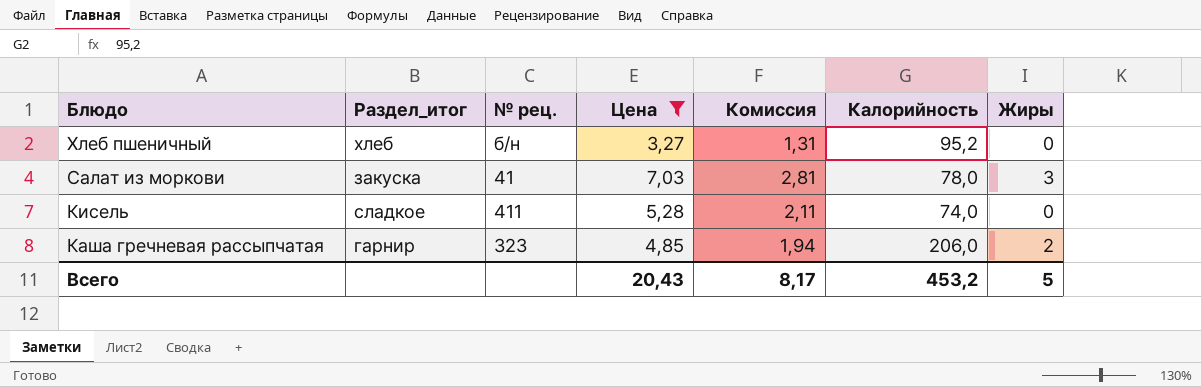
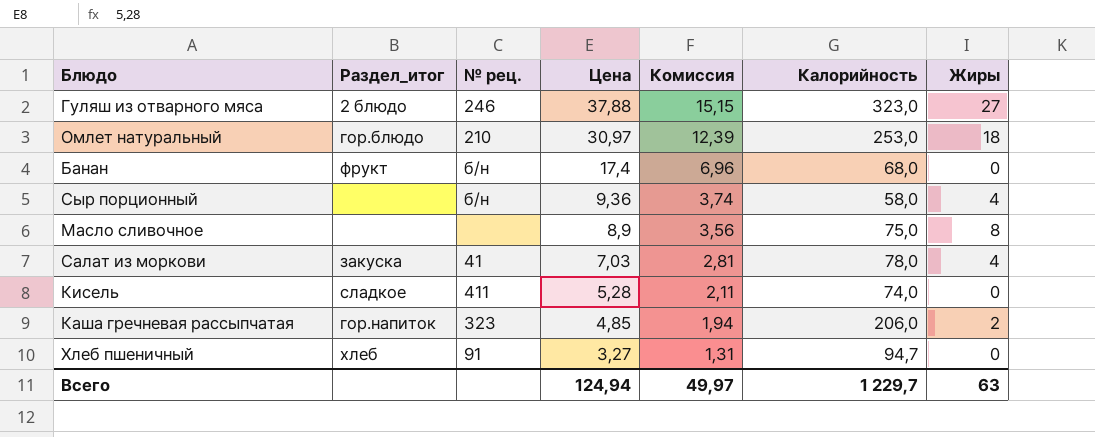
filter: Цена <= 7,03 -> none
row order: Блюдо descending -> Цена descending
Салат из моркови | Жиры: 3 -> 4
Каша гречневая рассыпчатая | Раздел_итог: гарнир -> гор.напиток
Хлеб пшеничный | № рец.: б/н -> 91
Хлеб пшеничный | Калорийность: 95,2 -> 94,7
Всего | Цена: 20,43 -> 124,94
Всего | Комиссия: 8,17 -> 49,97
Всего | Калорийность: 453,2 -> 1 229,7
Всего | Жиры: 5 -> 63

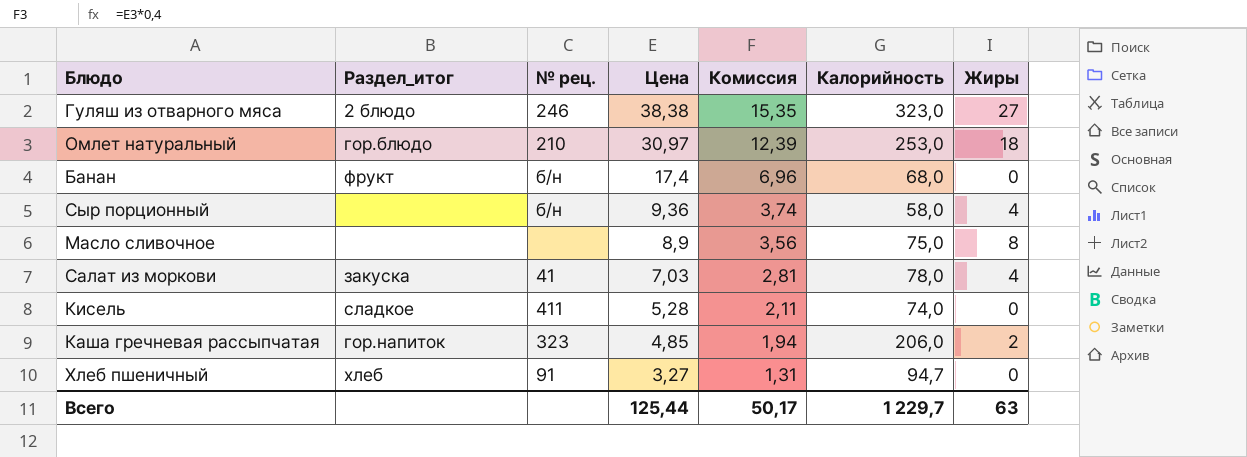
Гуляш из отварного мяса | Цена: 37,88 -> 38,38
Гуляш из отварного мяса | Комиссия: 15,15 -> 15,35
Всего | Цена: 124,94 -> 125,44
Всего | Комиссия: 49,97 -> 50,17

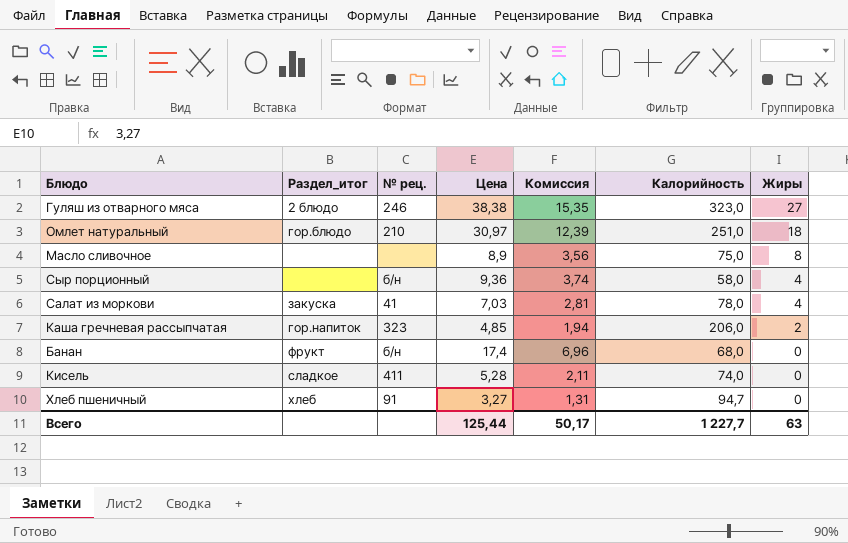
row order: Цена descending -> Жиры descending
Омлет натуральный | Калорийность: 253,0 -> 251,0
Всего | Калорийность: 1 229,7 -> 1 227,7

